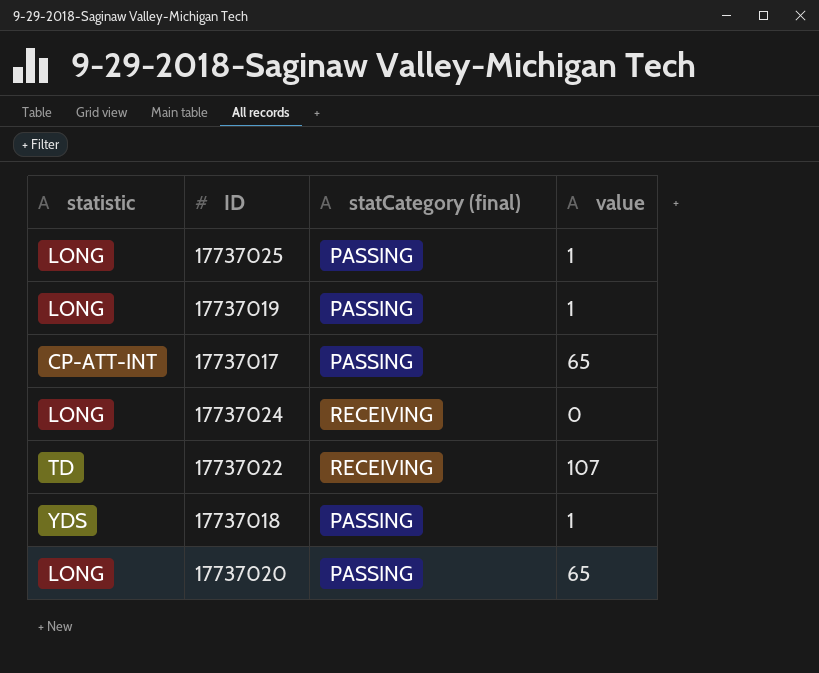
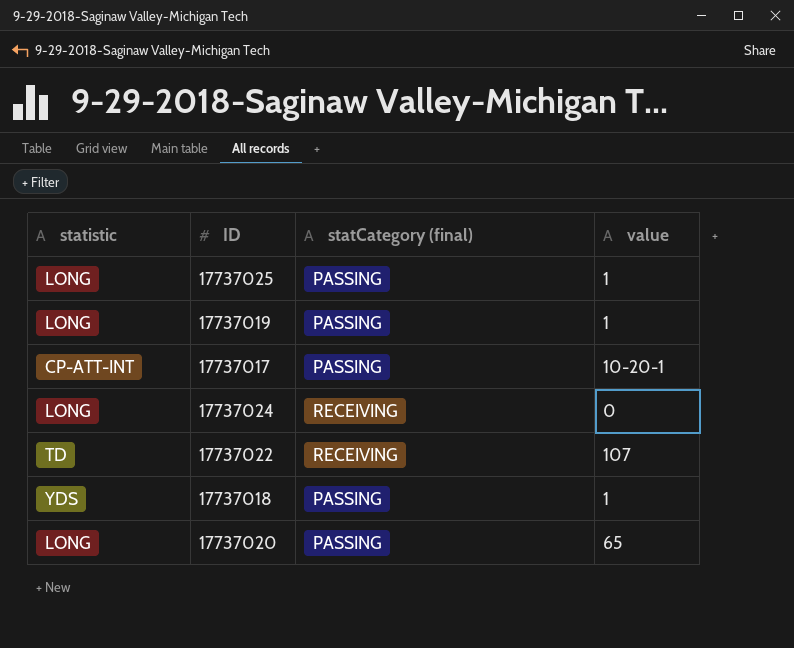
17737017 | value: 65 -> 10-20-1

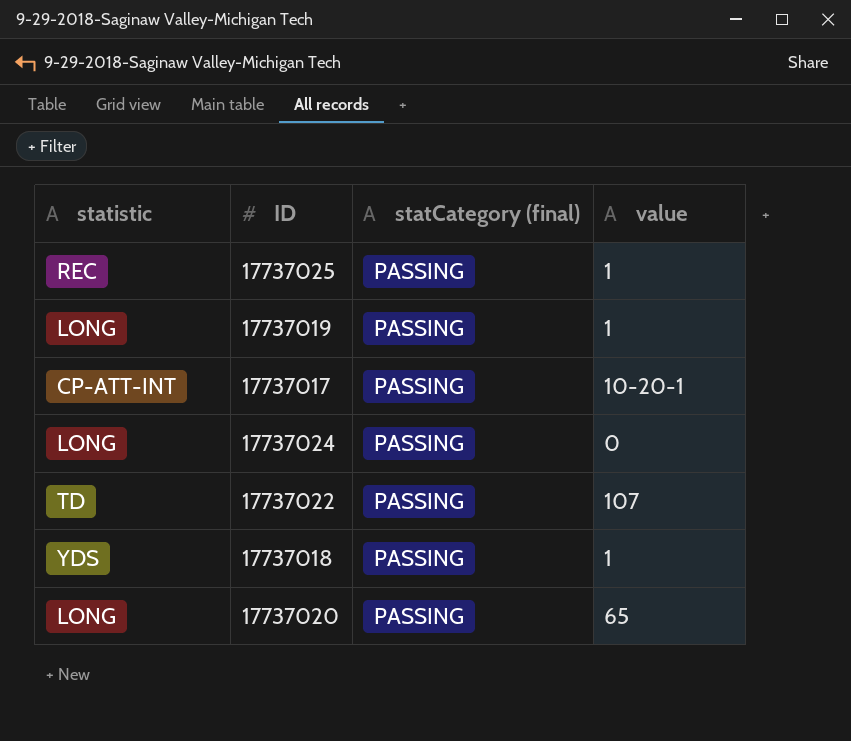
17737025 | statistic: LONG -> REC
17737024 | statCategory (final): RECEIVING -> PASSING
17737022 | statCategory (final): RECEIVING -> PASSING

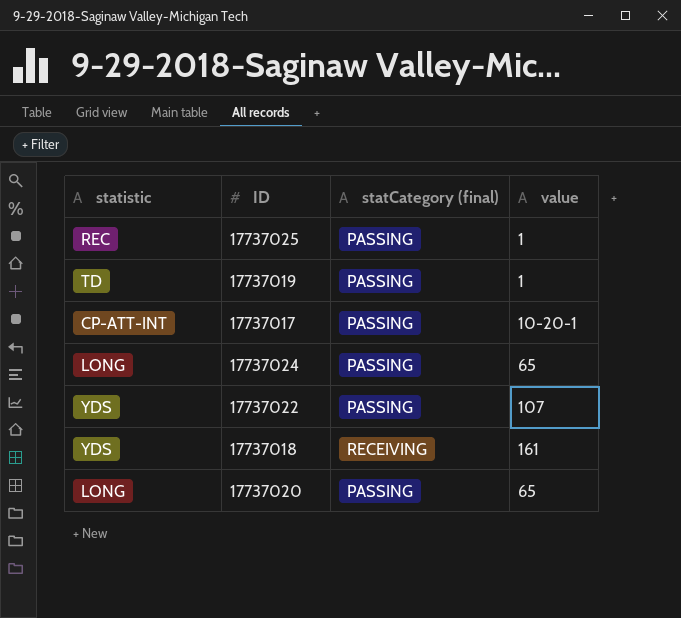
17737019 | statistic: LONG -> TD
17737024 | value: 0 -> 65
17737022 | statistic: TD -> YDS
17737018 | statCategory (final): PASSING -> RECEIVING
17737018 | value: 1 -> 161

